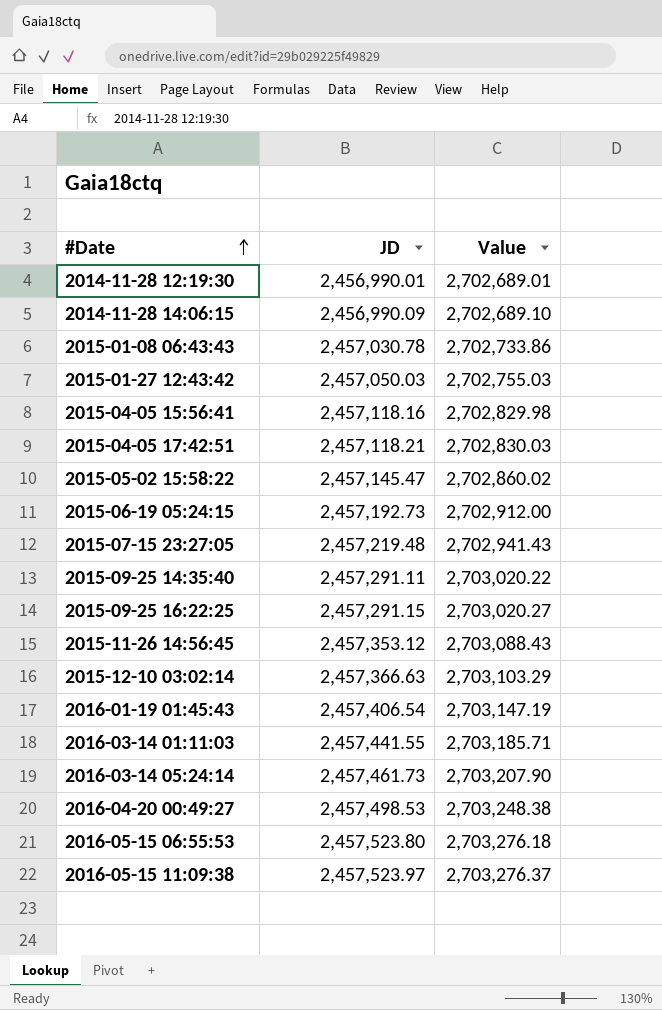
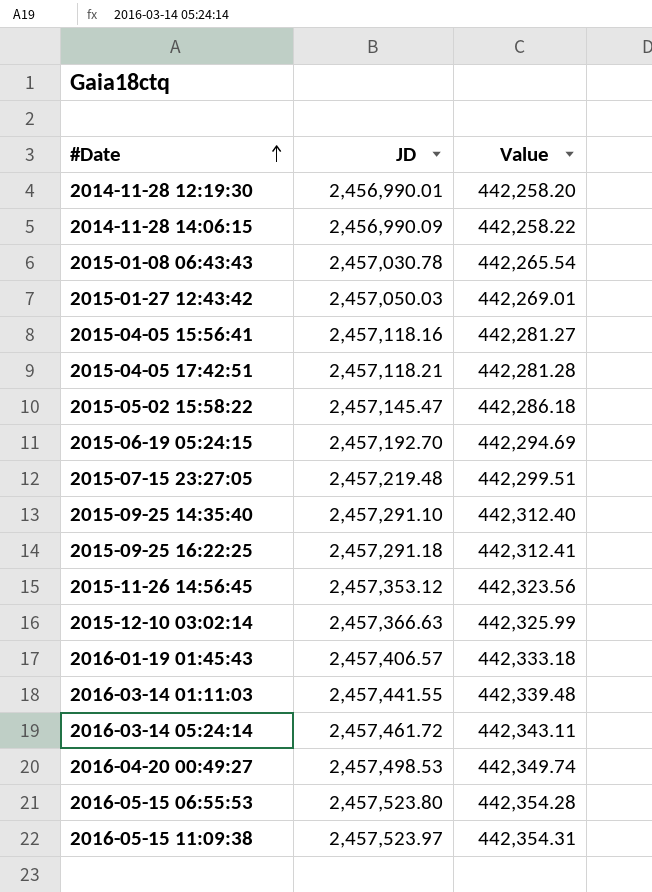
column Value | formula: [JD] * 1.1 -> [JD] * 0.18
2015-06-19 05:24:15 | JD: 2,457,192.73 -> 2,457,192.70
2015-09-25 14:35:40 | JD: 2,457,291.11 -> 2,457,291.10
2015-09-25 16:22:25 | JD: 2,457,291.15 -> 2,457,291.18
2016-01-19 01:45:43 | JD: 2,457,406.54 -> 2,457,406.57
2016-03-14 05:24:14 | JD: 2,457,461.73 -> 2,457,461.72

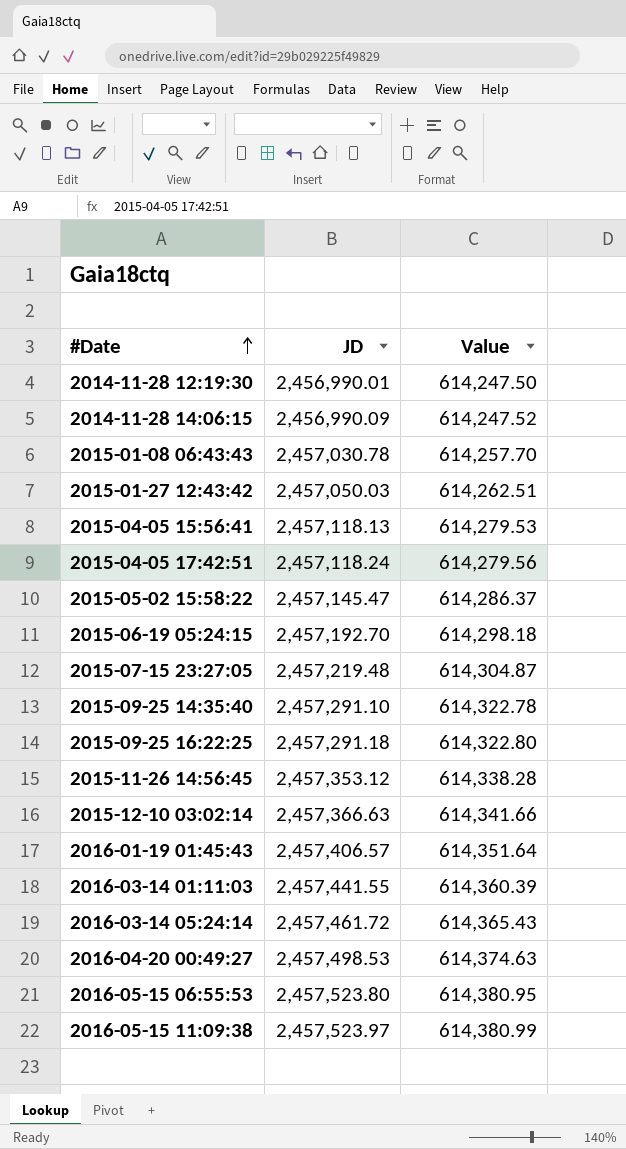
column Value | formula: [JD] * 0.18 -> [JD] * 0.25
2015-04-05 15:56:41 | JD: 2,457,118.16 -> 2,457,118.13
2015-04-05 17:42:51 | JD: 2,457,118.21 -> 2,457,118.24

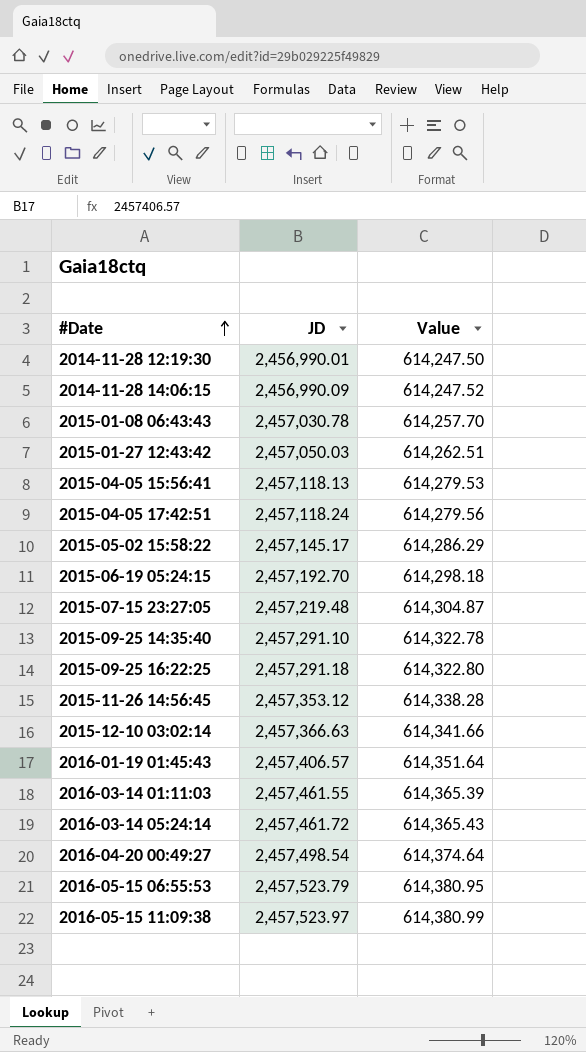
2015-05-02 15:58:22 | JD: 2,457,145.47 -> 2,457,145.17
2015-05-02 15:58:22 | Value: 614,286.37 -> 614,286.29
2016-03-14 01:11:03 | JD: 2,457,441.55 -> 2,457,461.55
2016-03-14 01:11:03 | Value: 614,360.39 -> 614,365.39
2016-04-20 00:49:27 | JD: 2,457,498.53 -> 2,457,498.54
2016-04-20 00:49:27 | Value: 614,374.63 -> 614,374.64
2016-05-15 06:55:53 | JD: 2,457,523.80 -> 2,457,523.79

